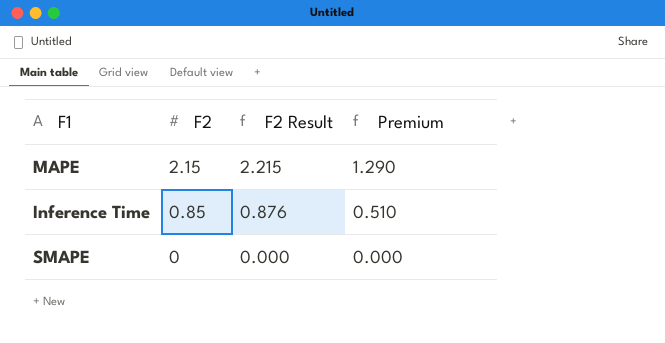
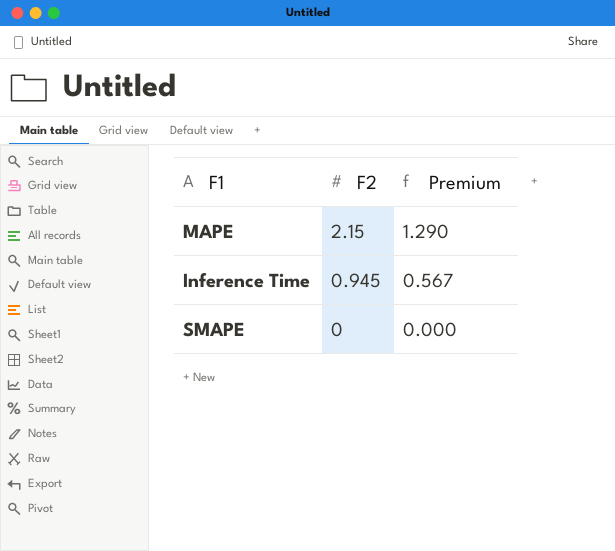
column F2 Result | formula: [F2] * 1.03 -> none
Inference Time | F2: 0.85 -> 0.945
Inference Time | Premium: 0.510 -> 0.567

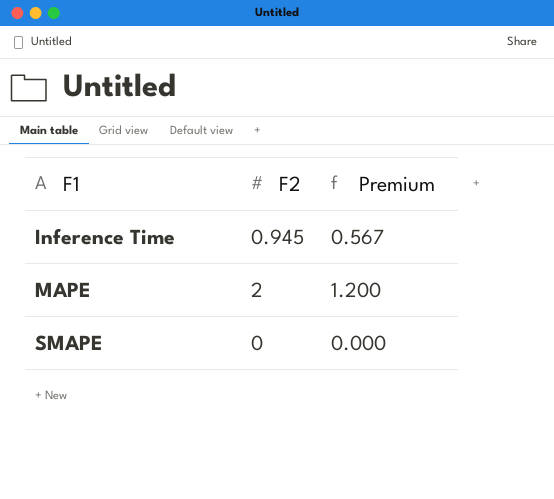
row order: F2 descending -> F1 ascending
MAPE | F2: 2.15 -> 2
MAPE | Premium: 1.290 -> 1.200

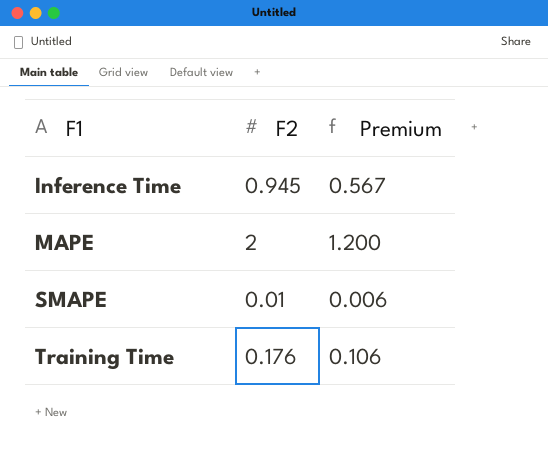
SMAPE | F2: 0 -> 0.01
SMAPE | Premium: 0.000 -> 0.006
row Training Time: none -> 0.176 | 0.106

